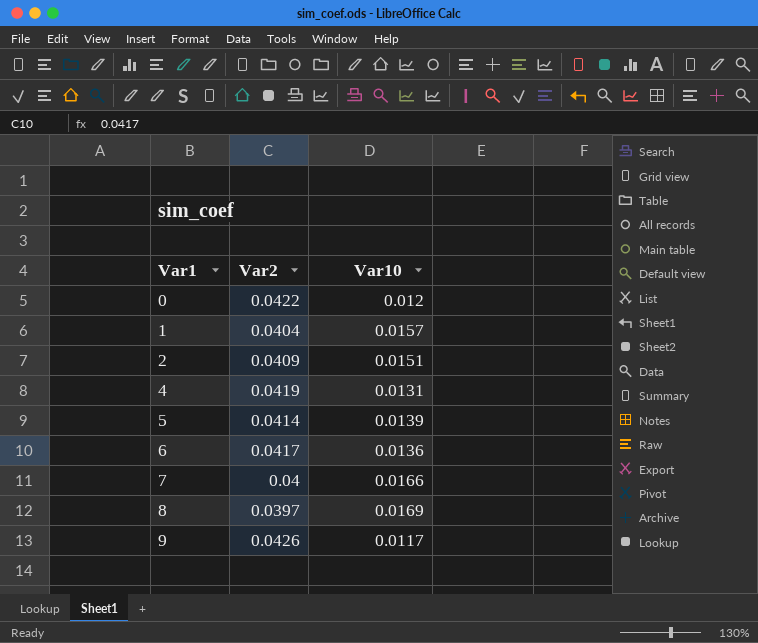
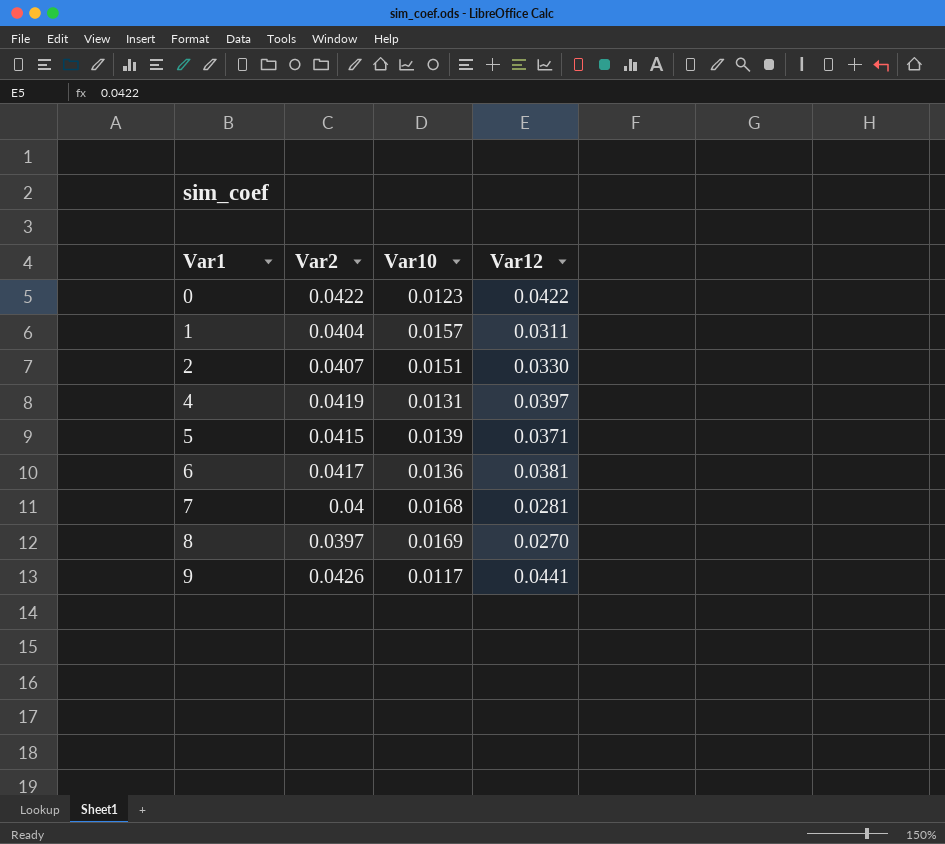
column Var12 | position: none -> 4
0 | Var10: 0.012 -> 0.0123
2 | Var2: 0.0409 -> 0.0407
5 | Var2: 0.0414 -> 0.0415
7 | Var10: 0.0166 -> 0.0168

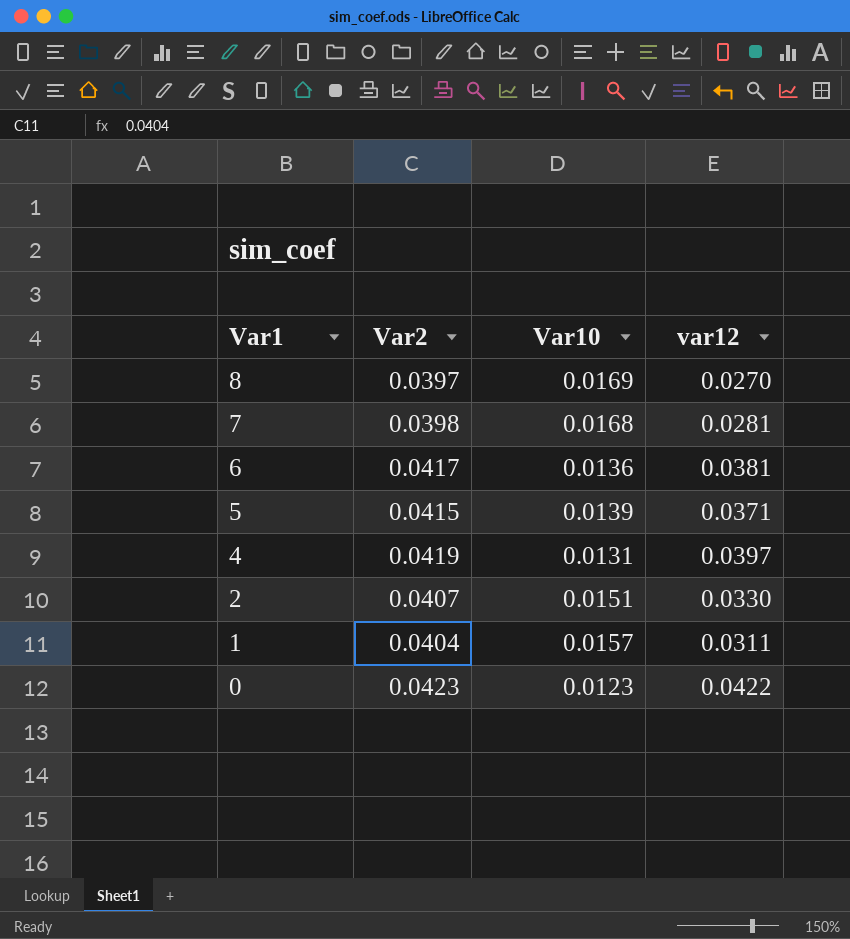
row order: Var1 ascending -> Var1 descending
column name: Var12 -> var12
row 9: 0.0426 | 0.0117 | 0.0441 -> none
7 | Var2: 0.04 -> 0.0398
0 | Var2: 0.0422 -> 0.0423

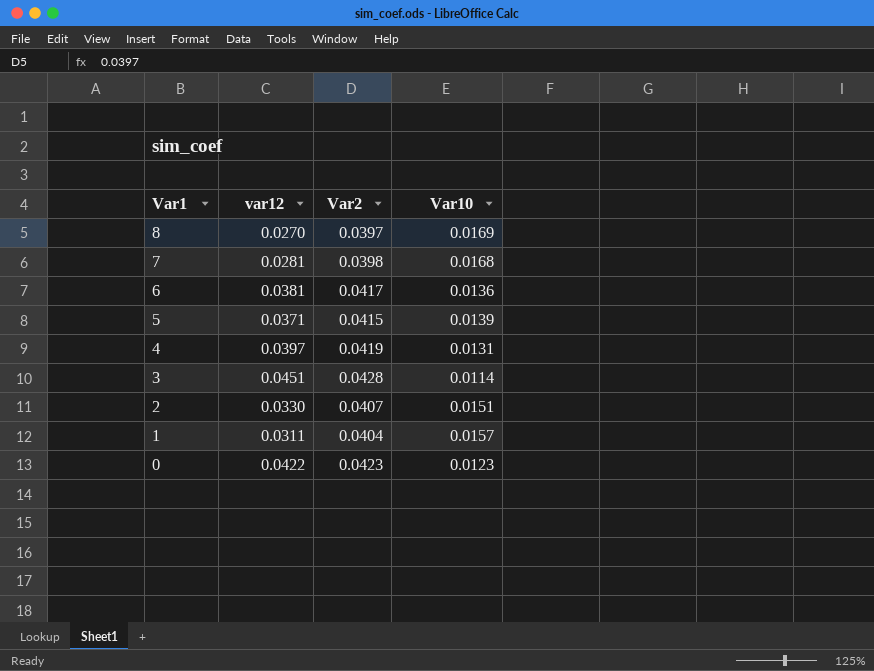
column var12 | position: 4 -> 2
row 3: none -> 0.0451 | 0.0428 | 0.0114

